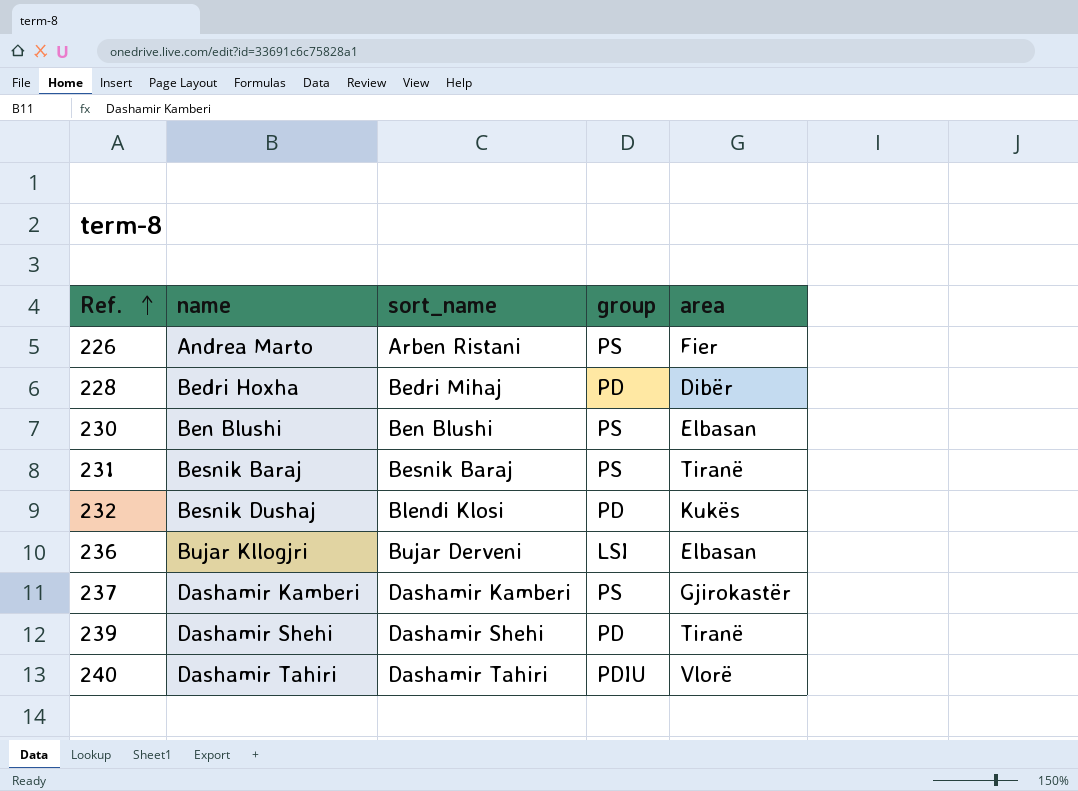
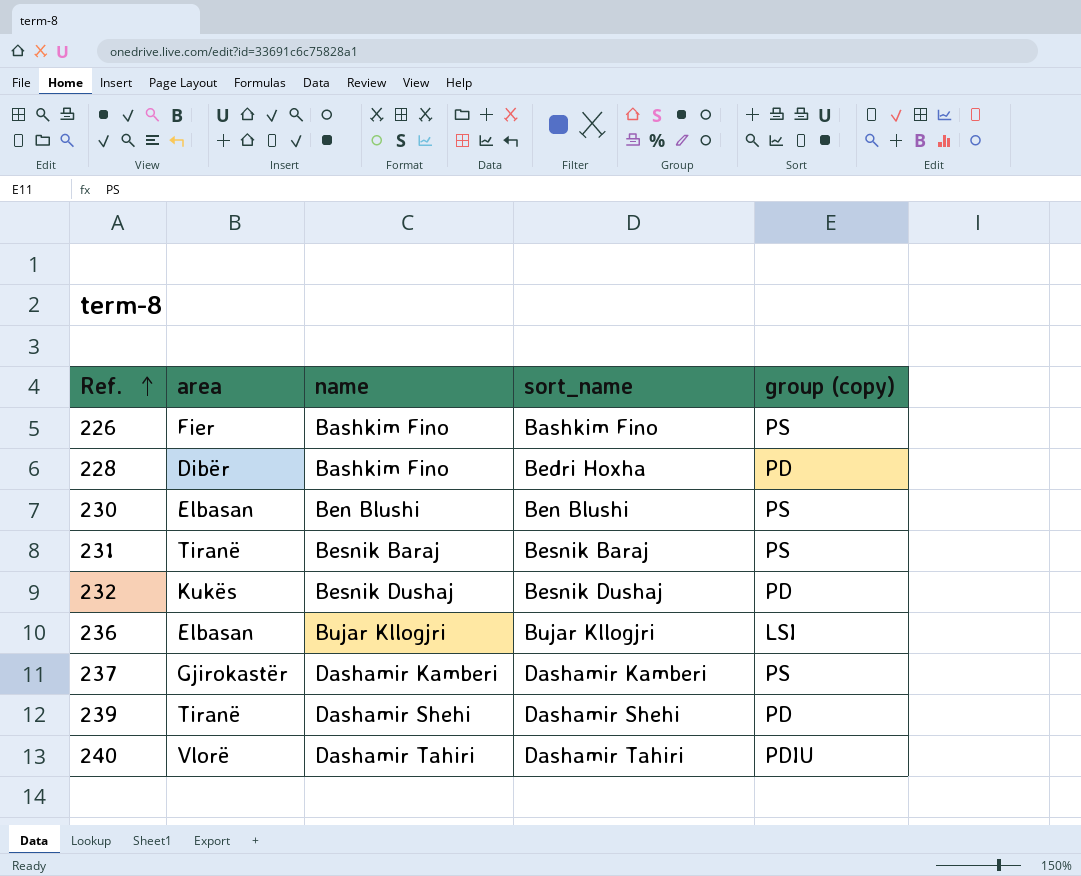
column area | position: 5 -> 2
column name: group -> group (copy)
226 | name: Andrea Marto -> Bashkim Fino
226 | sort_name: Arben Ristani -> Bashkim Fino
228 | name: Bedri Hoxha -> Bashkim Fino
228 | sort_name: Bedri Mihaj -> Bedri Hoxha
232 | sort_name: Blendi Klosi -> Besnik Dushaj
236 | sort_name: Bujar Derveni -> Bujar Kllogjri

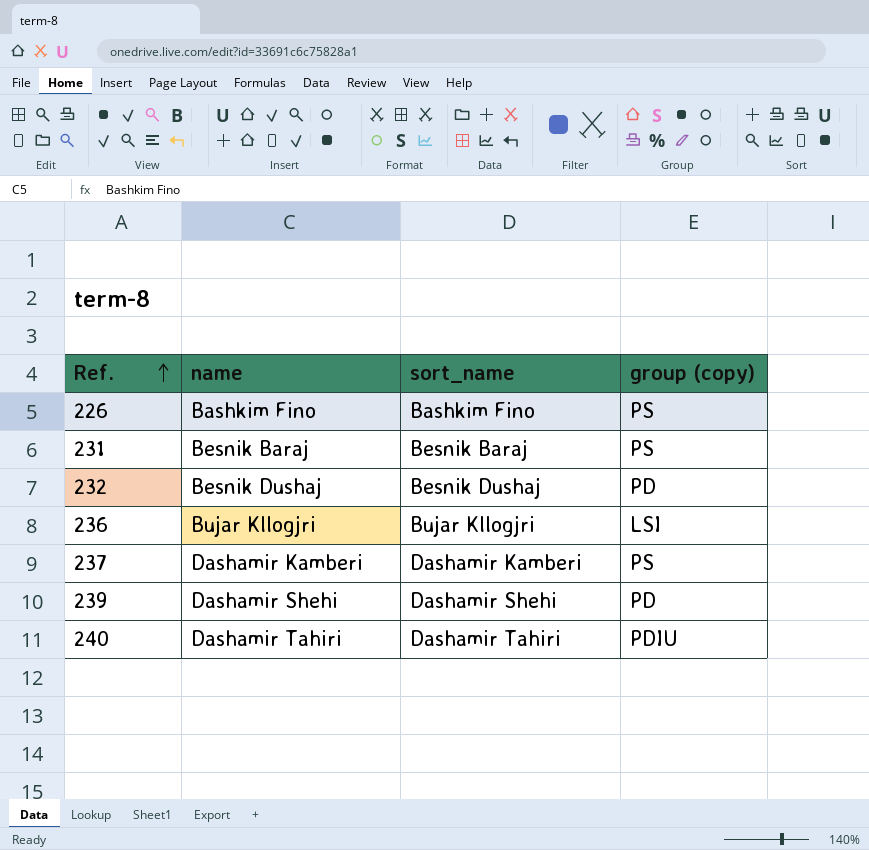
column area | position: 2 -> none
row 228: Dibër | Bashkim Fino | Bedri Hoxha | PD -> none
row 230: Elbasan | Ben Blushi | Ben Blushi | PS -> none

